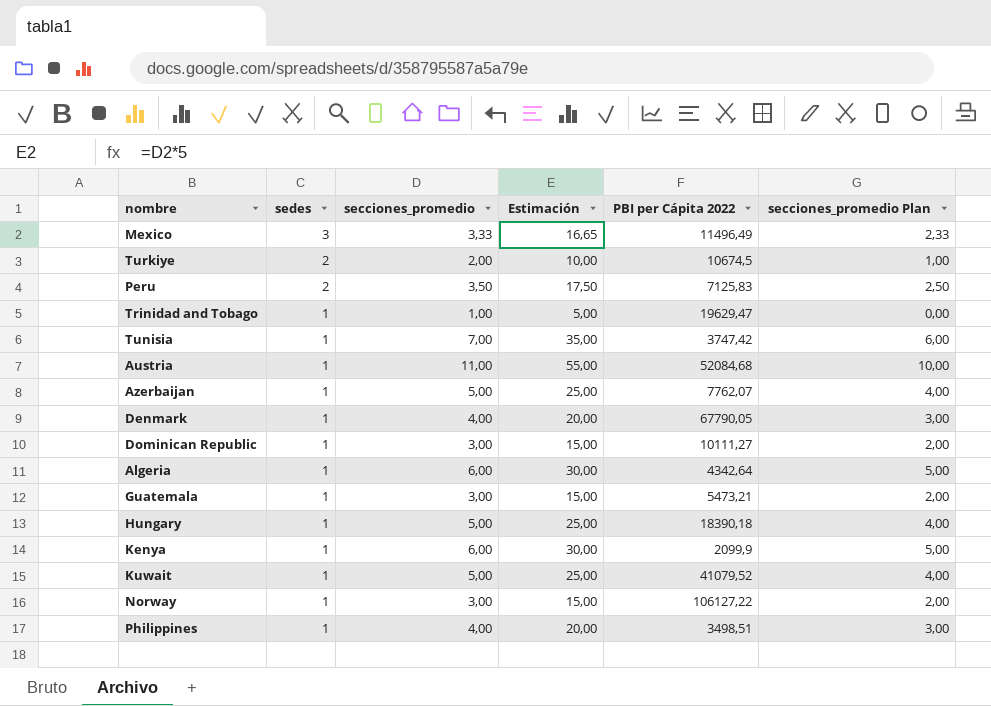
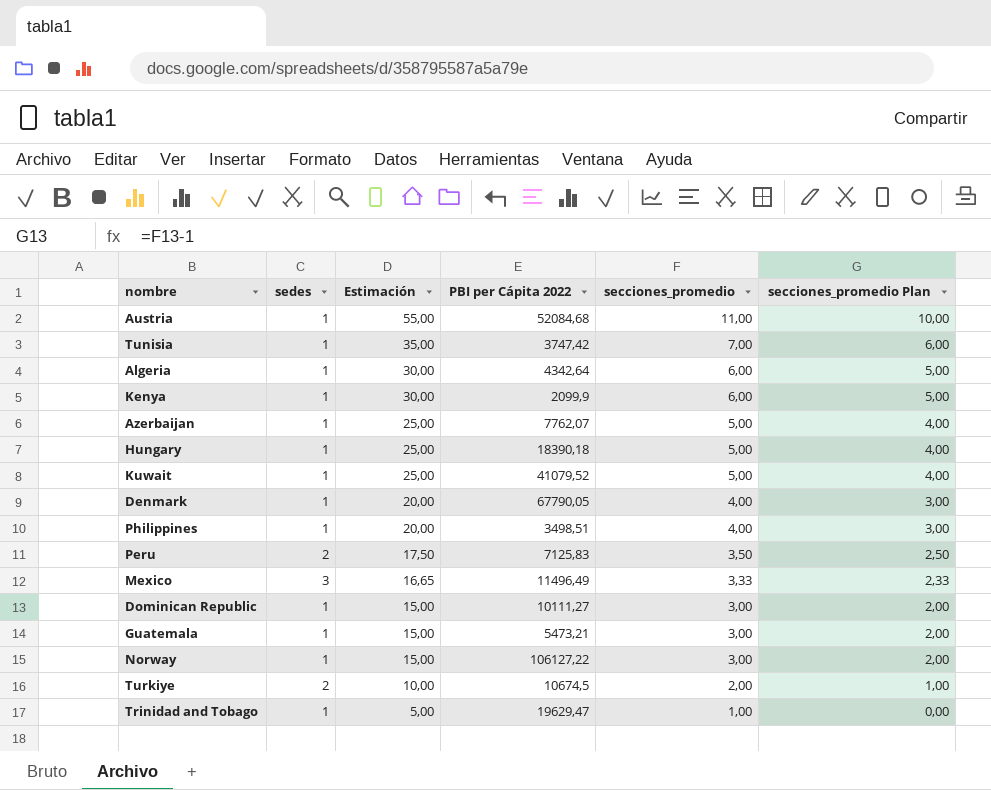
row order: sedes descending -> Estimación descending
column secciones_promedio | position: 3 -> 5

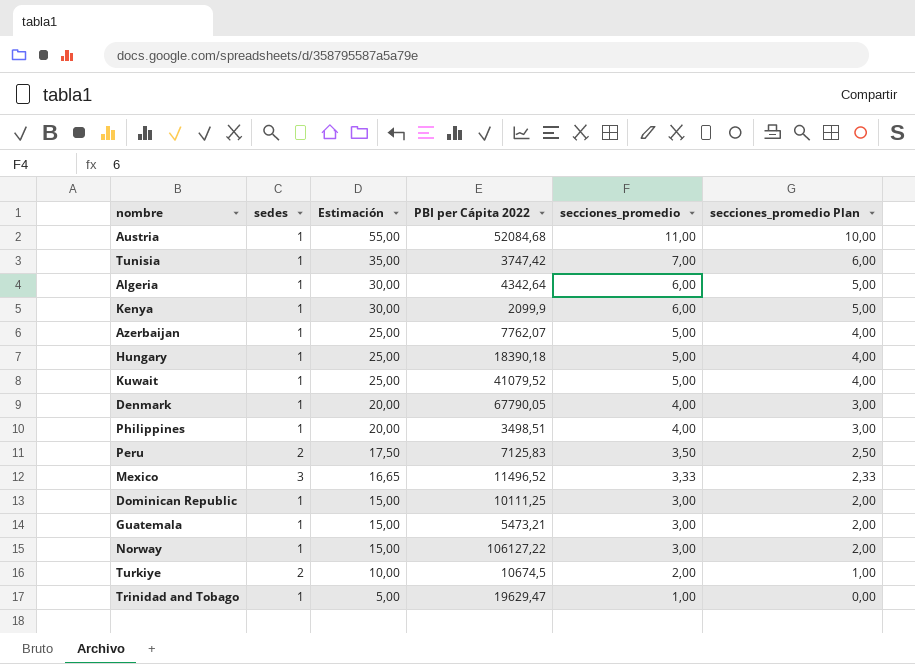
Mexico | PBI per Cápita 2022: 11496,49 -> 11496,52
Dominican Republic | PBI per Cápita 2022: 10111,27 -> 10111,25

